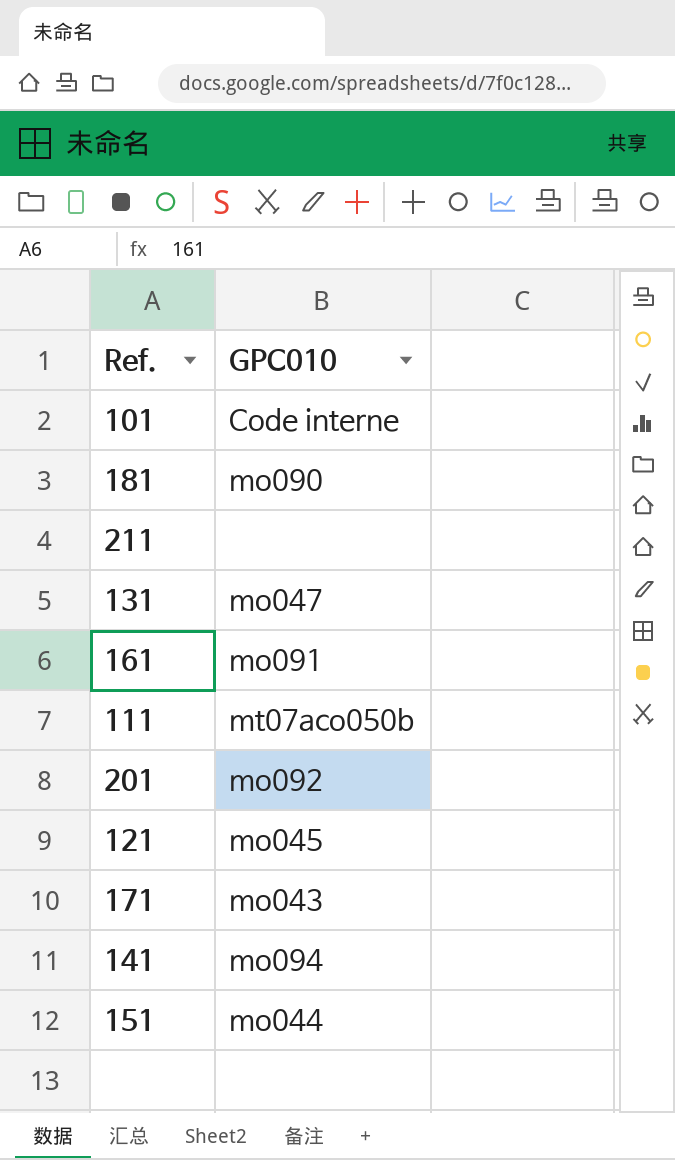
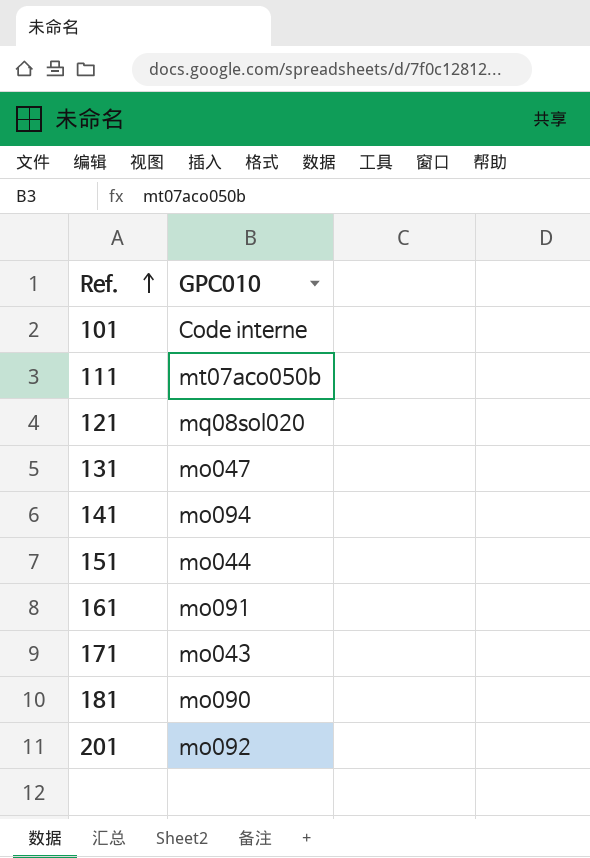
row order: none -> Ref. ascending
row 211: none -> none
121 | GPC010: mo045 -> mq08sol020

